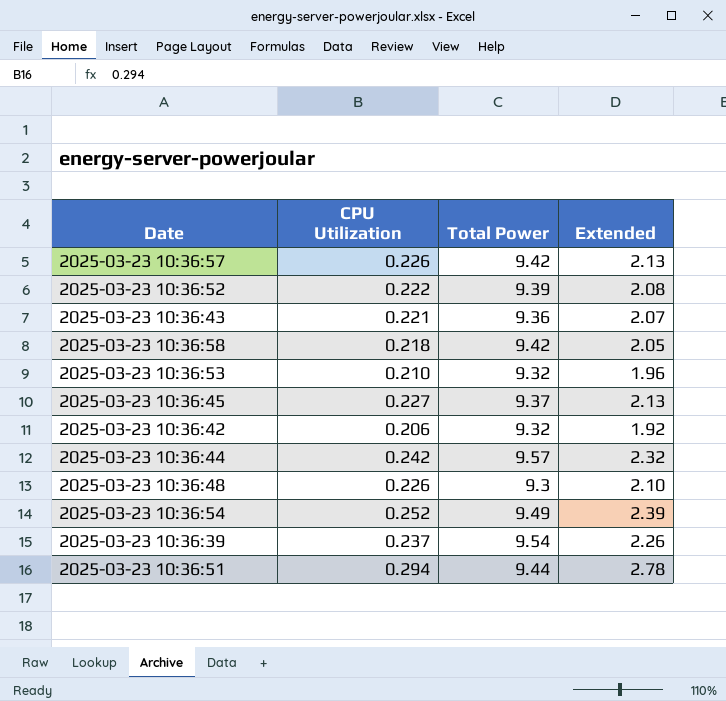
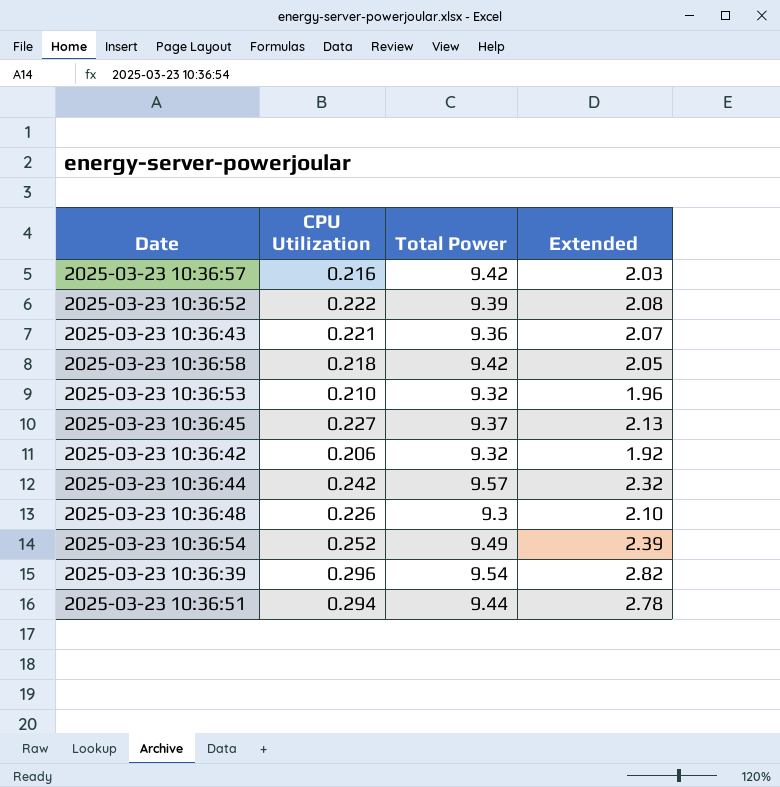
2025-03-23 10:36:57 | CPU Utilization: 0.226 -> 0.216
2025-03-23 10:36:57 | Extended: 2.13 -> 2.03
2025-03-23 10:36:39 | CPU Utilization: 0.237 -> 0.296
2025-03-23 10:36:39 | Extended: 2.26 -> 2.82

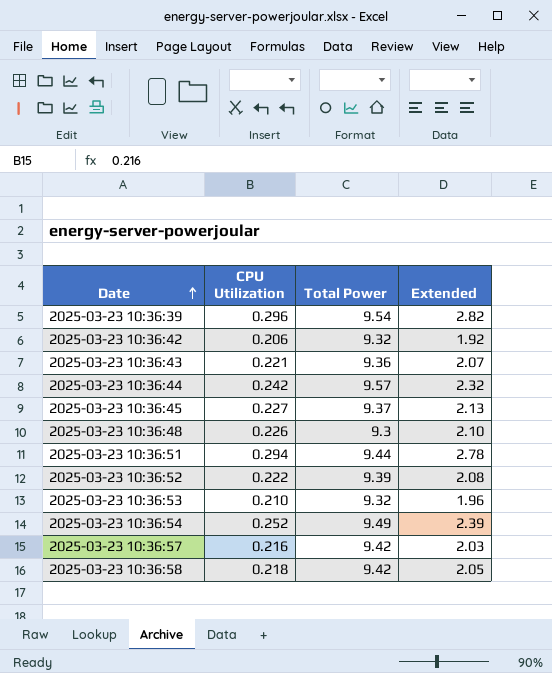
row order: none -> Date ascending

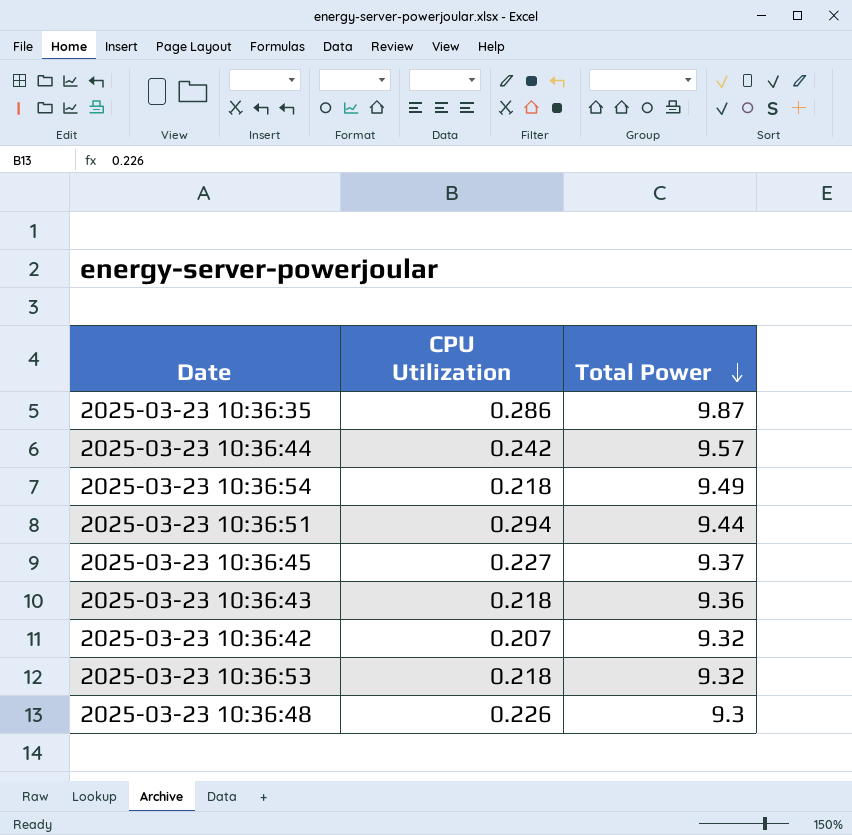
row order: Date ascending -> Total Power descending
column Extended | formula: [CPU Utilization] * [Total Power] -> none
row 2025-03-23 10:36:39: 0.296 | 9.54 | 2.82 -> none
row 2025-03-23 10:36:52: 0.222 | 9.39 | 2.08 -> none
row 2025-03-23 10:36:57: 0.216 | 9.42 | 2.03 -> none
row 2025-03-23 10:36:58: 0.218 | 9.42 | 2.05 -> none
row 2025-03-23 10:36:35: none -> 0.286 | 9.87
2025-03-23 10:36:54 | CPU Utilization: 0.252 -> 0.218
2025-03-23 10:36:43 | CPU Utilization: 0.221 -> 0.218
2025-03-23 10:36:42 | CPU Utilization: 0.206 -> 0.207
2025-03-23 10:36:53 | CPU Utilization: 0.210 -> 0.218

